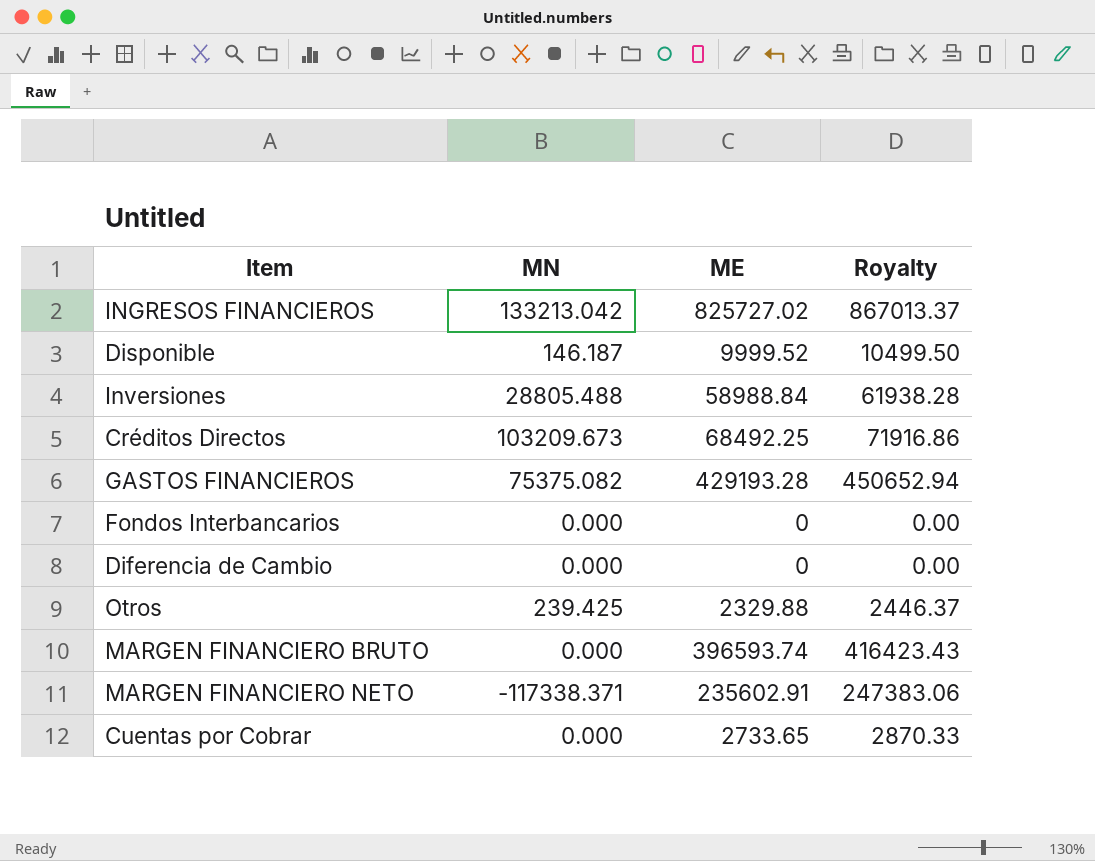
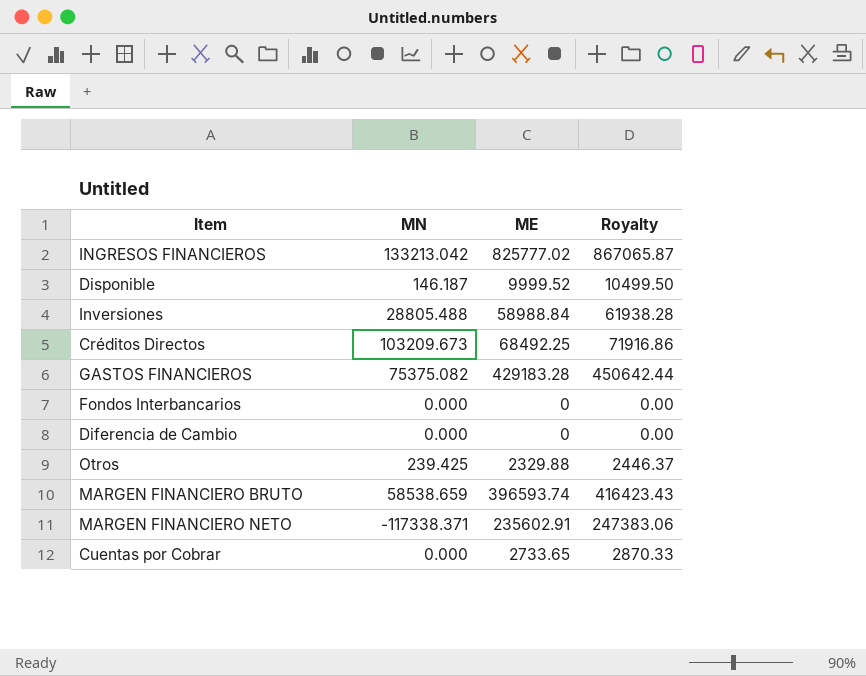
INGRESOS FINANCIEROS | ME: 825727.02 -> 825777.02
INGRESOS FINANCIEROS | Royalty: 867013.37 -> 867065.87
GASTOS FINANCIEROS | ME: 429193.28 -> 429183.28
GASTOS FINANCIEROS | Royalty: 450652.94 -> 450642.44
MARGEN FINANCIERO BRUTO | MN: 0.000 -> 58538.659

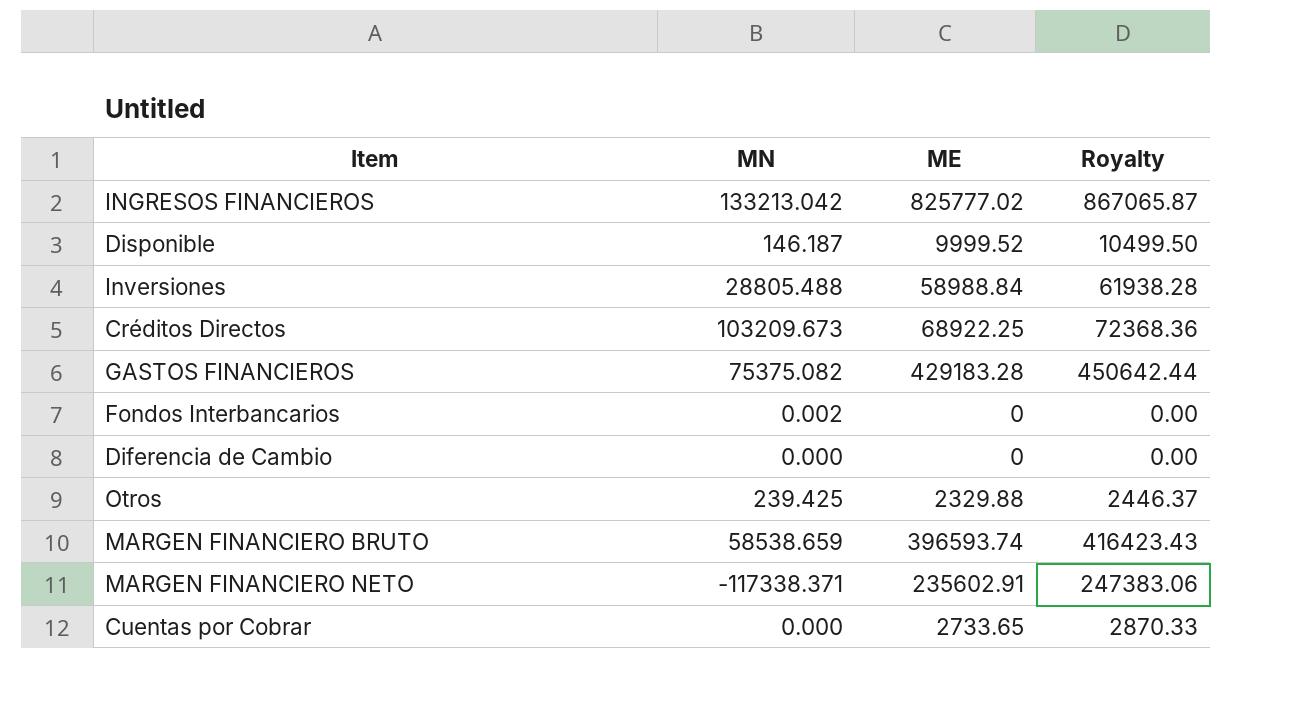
Créditos Directos | ME: 68492.25 -> 68922.25
Créditos Directos | Royalty: 71916.86 -> 72368.36
Fondos Interbancarios | MN: 0.000 -> 0.002

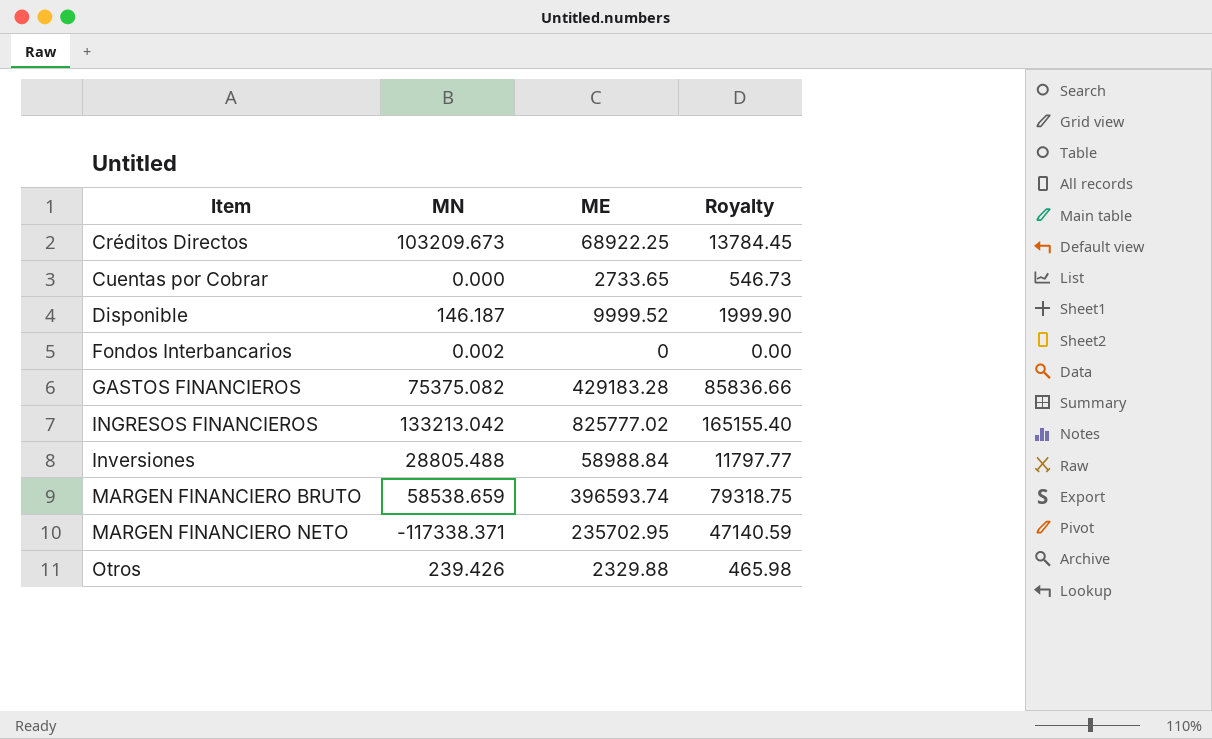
row order: none -> Item ascending
column Royalty | formula: [ME] * 1.05 -> [ME] * 0.2
row Diferencia de Cambio: 0.000 | 0 | 0.00 -> none
MARGEN FINANCIERO NETO | ME: 235602.91 -> 235702.95
Otros | MN: 239.425 -> 239.426

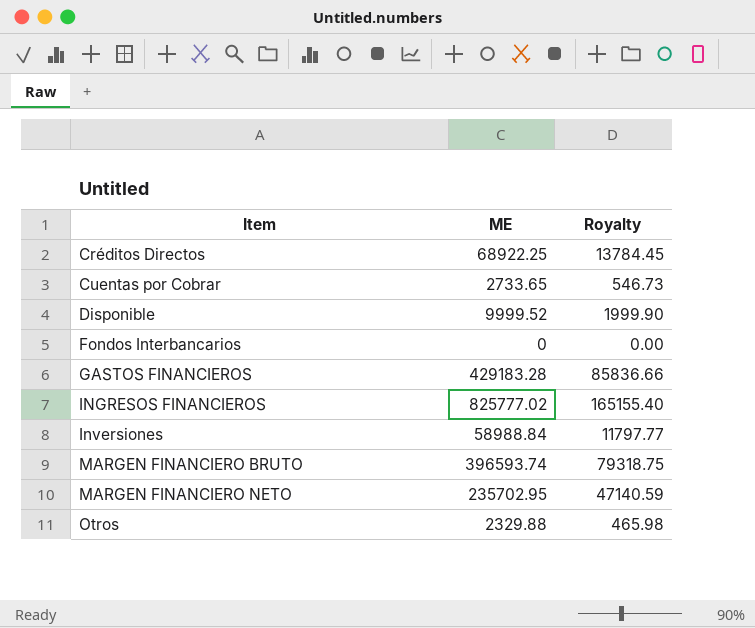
column MN | position: 2 -> none

